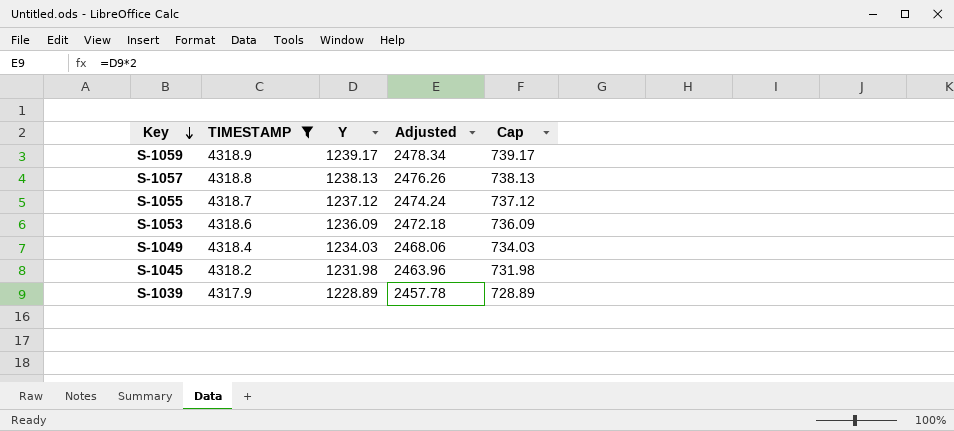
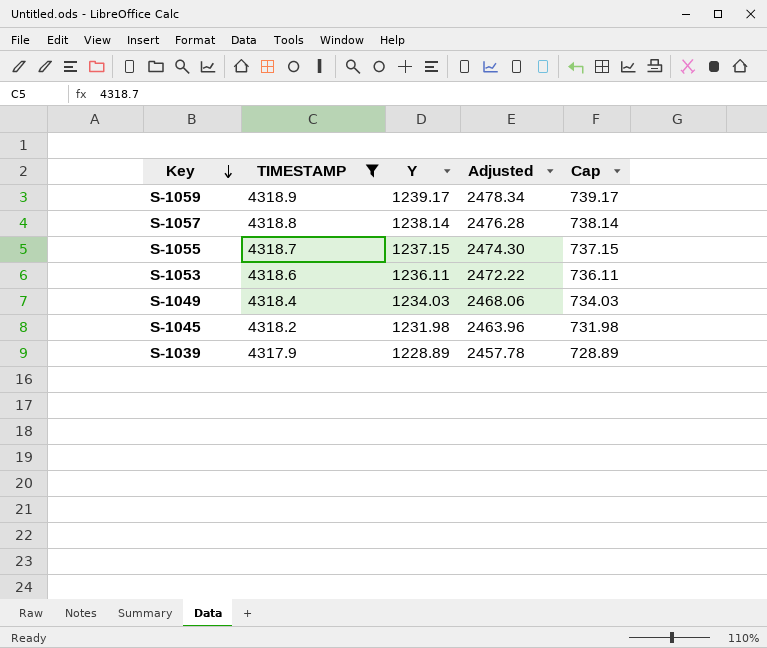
S-1057 | Y: 1238.13 -> 1238.14
S-1057 | Adjusted: 2476.26 -> 2476.28
S-1057 | Cap: 738.13 -> 738.14
S-1055 | Y: 1237.12 -> 1237.15
S-1055 | Adjusted: 2474.24 -> 2474.30
S-1055 | Cap: 737.12 -> 737.15
S-1053 | Y: 1236.09 -> 1236.11
S-1053 | Adjusted: 2472.18 -> 2472.22
S-1053 | Cap: 736.09 -> 736.11

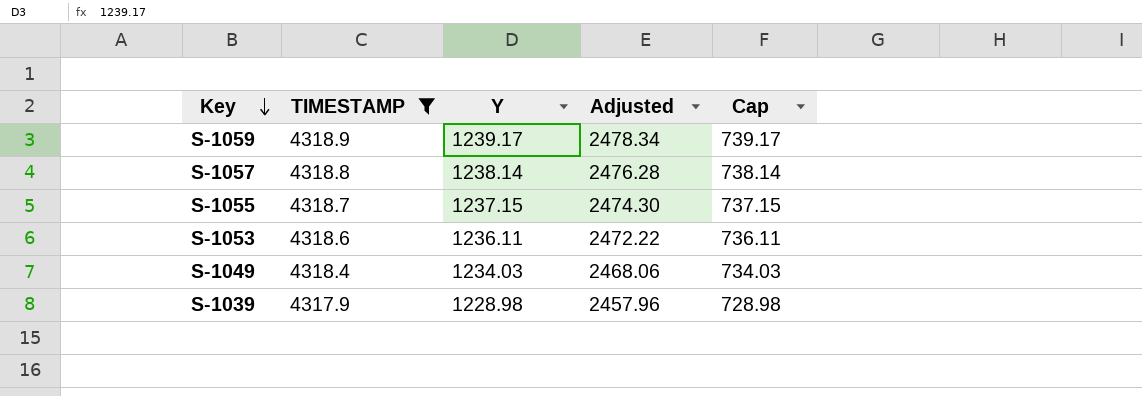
row S-1045: 4318.2 | 1231.98 | 2463.96 | 731.98 -> none
S-1039 | Y: 1228.89 -> 1228.98
S-1039 | Adjusted: 2457.78 -> 2457.96
S-1039 | Cap: 728.89 -> 728.98

